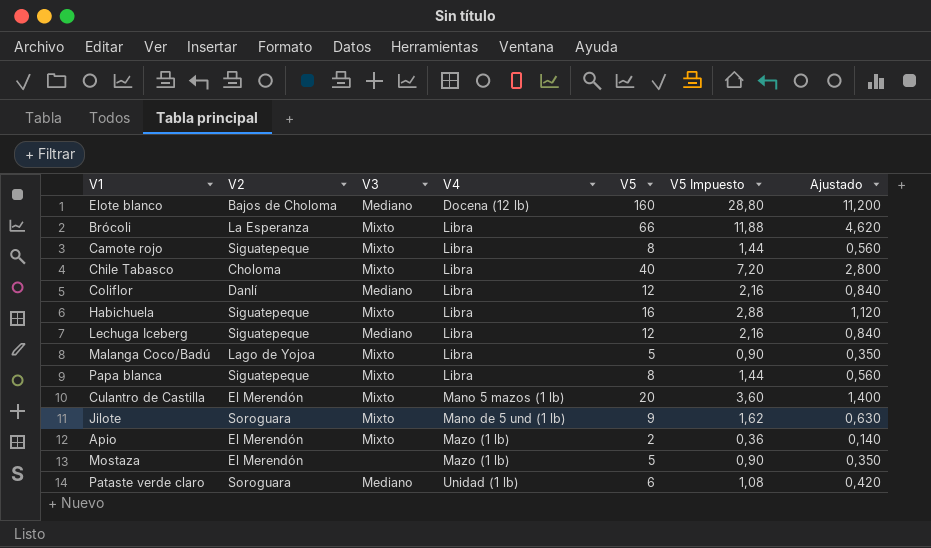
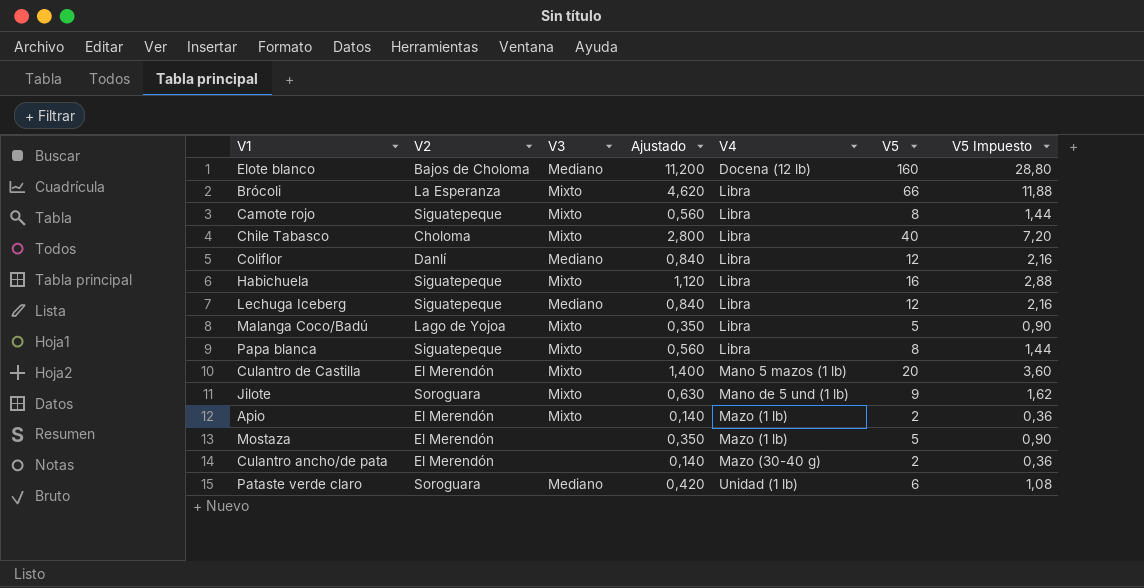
column Ajustado | position: 7 -> 4
row Culantro ancho/de pata: none -> El Merendón | none | 0,140 | Mazo (30-40 g) | 2 | 0,36

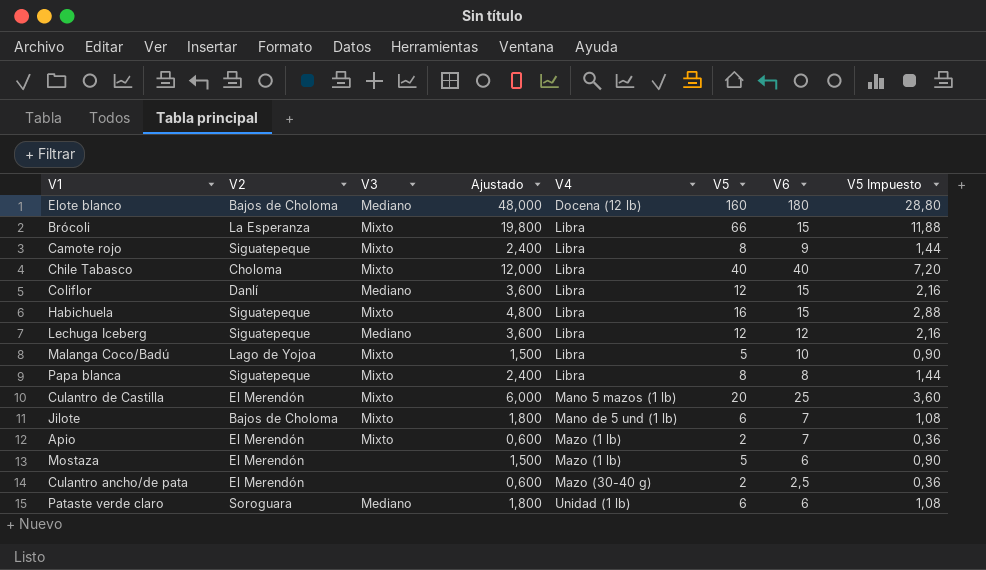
column Ajustado | formula: [V5] * 0,07 -> [V5] * 0,3
column V6 | position: none -> 7
Jilote | V2: Soroguara -> Bajos de Choloma
Jilote | V5: 9 -> 6
Jilote | V5 Impuesto: 1,62 -> 1,08

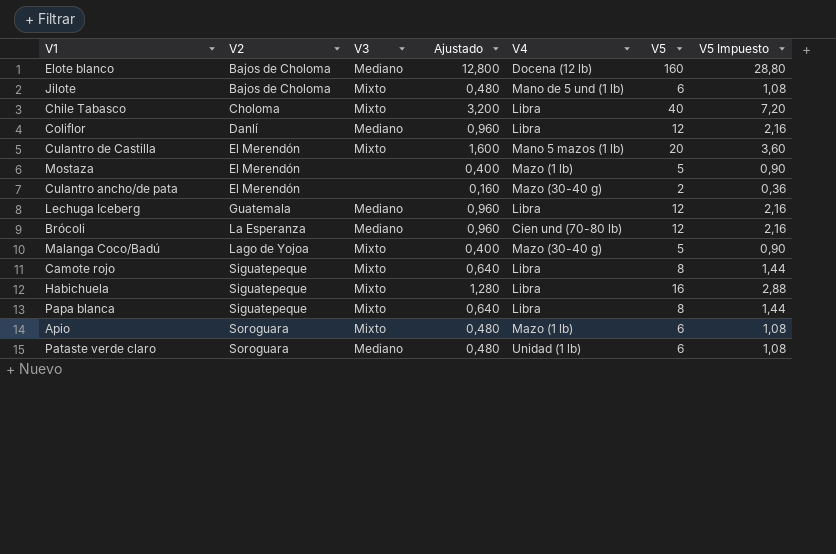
row order: V4 ascending -> V2 ascending
column V6 | position: 7 -> none
column Ajustado | formula: [V5] * 0,3 -> [V5] * 0,08
Lechuga Iceberg | V2: Siguatepeque -> Guatemala
Brócoli | V3: Mixto -> Mediano
Brócoli | V4: Libra -> Cien und (70-80 lb)
Brócoli | V5: 66 -> 12
Brócoli | V5 Impuesto: 11,88 -> 2,16
Malanga Coco/Badú | V4: Libra -> Mazo (30-40 g)
Apio | V2: El Merendón -> Soroguara
Apio | V5: 2 -> 6
Apio | V5 Impuesto: 0,36 -> 1,08

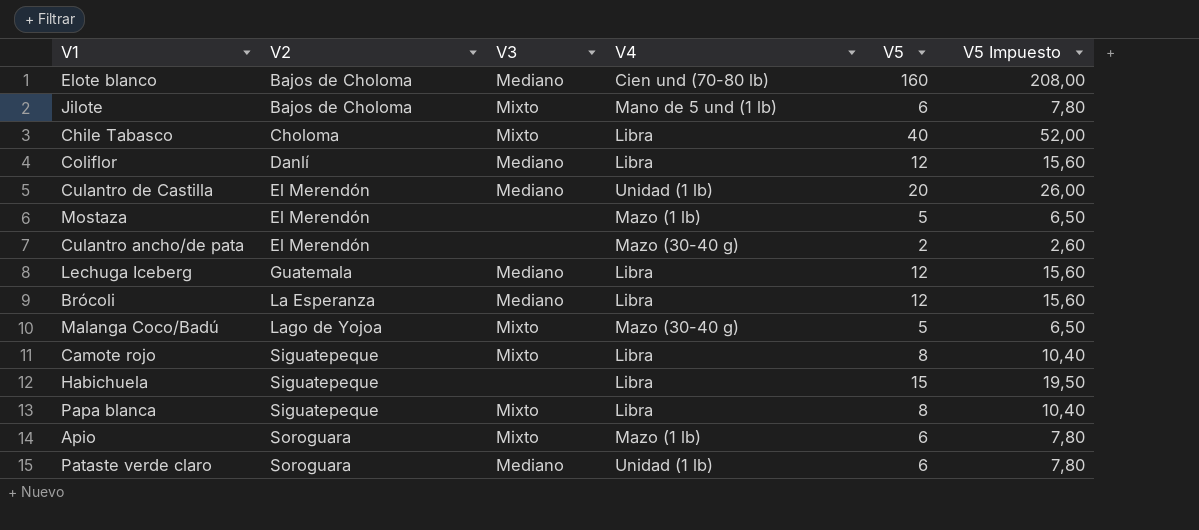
column Ajustado | formula: [V5] * 0,08 -> none
column V5 Impuesto | formula: [V5] * 0,18 -> [V5] * 1,3
Elote blanco | V4: Docena (12 lb) -> Cien und (70-80 lb)
Culantro de Castilla | V3: Mixto -> Mediano
Culantro de Castilla | V4: Mano 5 mazos (1 lb) -> Unidad (1 lb)
Brócoli | V4: Cien und (70-80 lb) -> Libra
Habichuela | V3: Mixto -> none
Habichuela | V5: 16 -> 15

